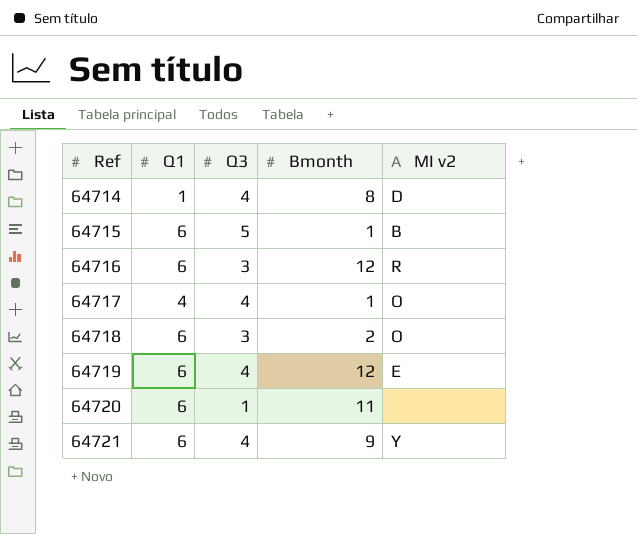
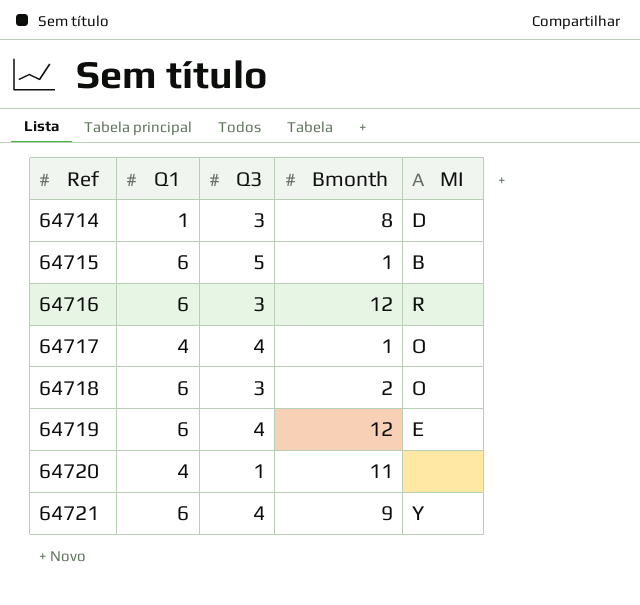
column name: MI v2 -> MI
64714 | Q3: 4 -> 3
64720 | Q1: 6 -> 4

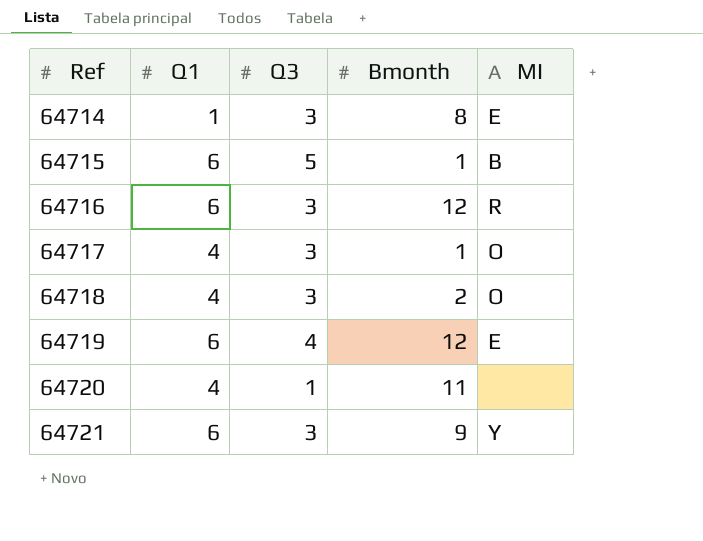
64714 | MI: D -> E
64717 | Q3: 4 -> 3
64718 | Q1: 6 -> 4
64721 | Q3: 4 -> 3

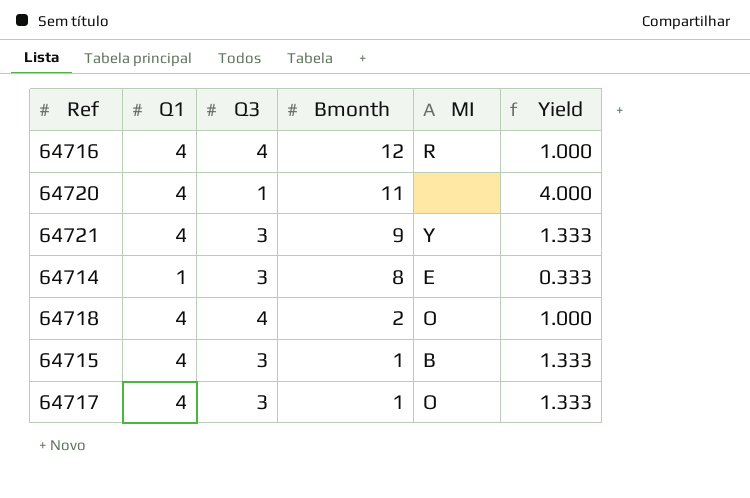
row order: Ref ascending -> Bmonth descending
column Yield | formula: none -> [Q1] / [Q3]
row 64719: 6 | 4 | 12 | E -> none
64716 | Q1: 6 -> 4
64716 | Q3: 3 -> 4
64721 | Q1: 6 -> 4
64718 | Q3: 3 -> 4
64715 | Q1: 6 -> 4
64715 | Q3: 5 -> 3

